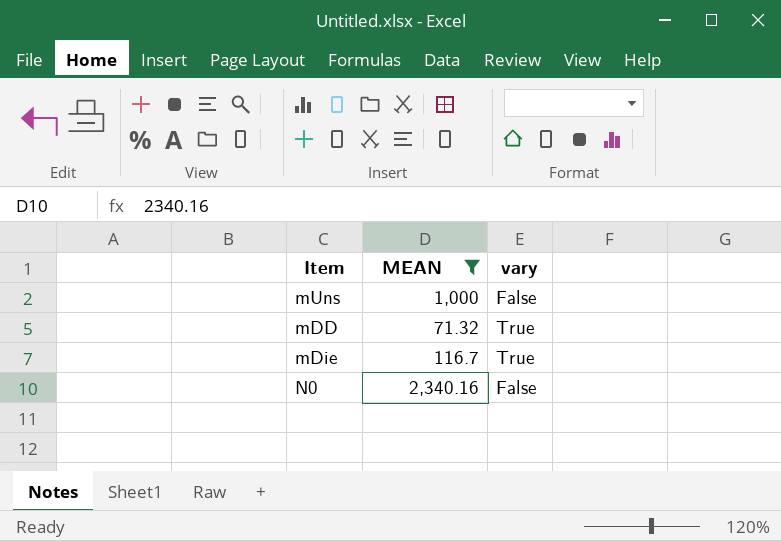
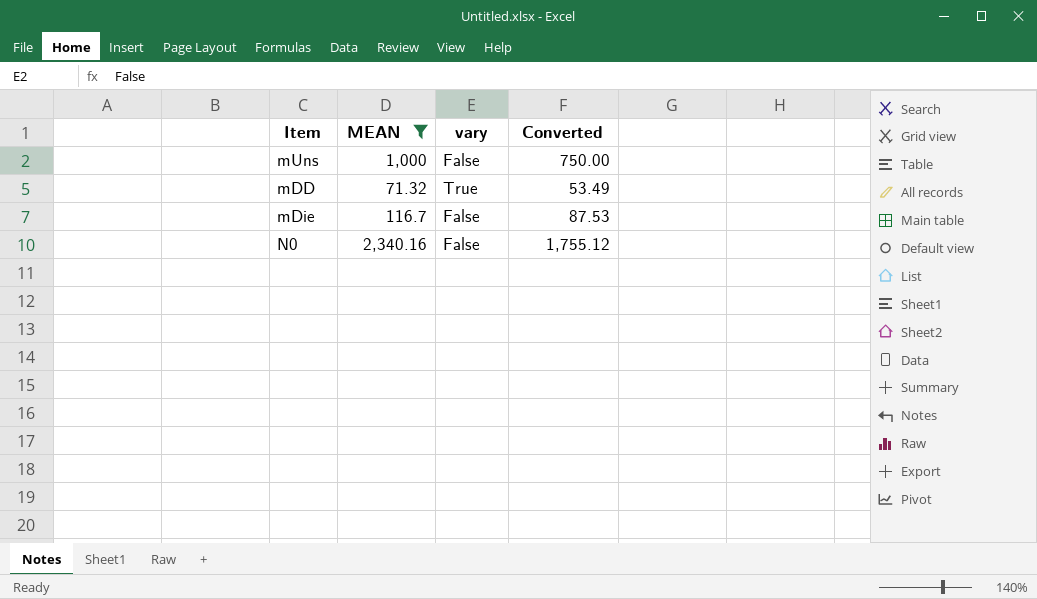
column Converted | formula: none -> [MEAN] * 0.75
mDie | vary: True -> False

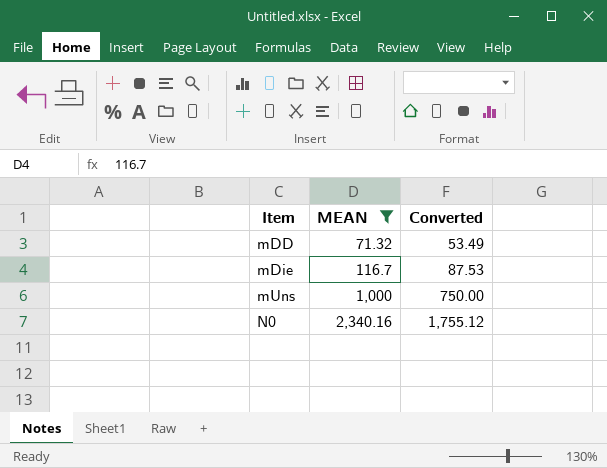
row order: none -> Item ascending
column vary | position: 3 -> none

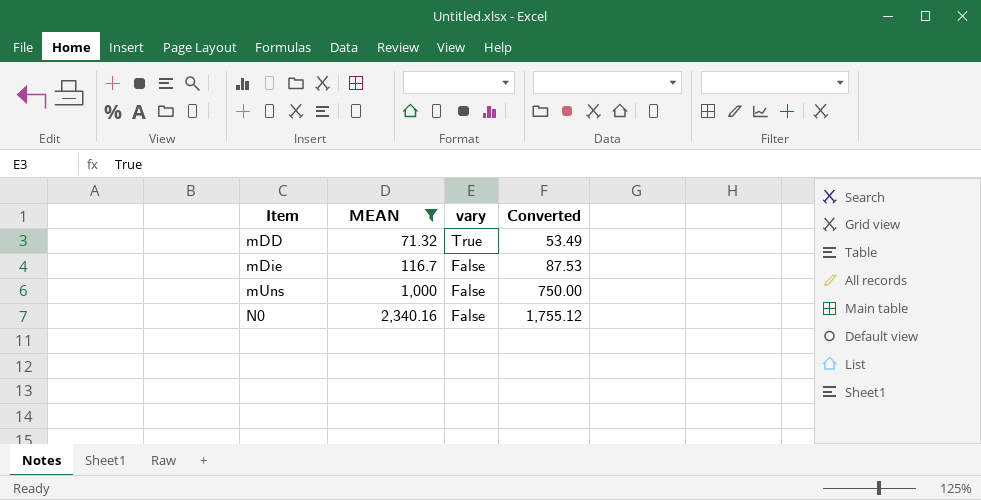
column vary | position: none -> 3

